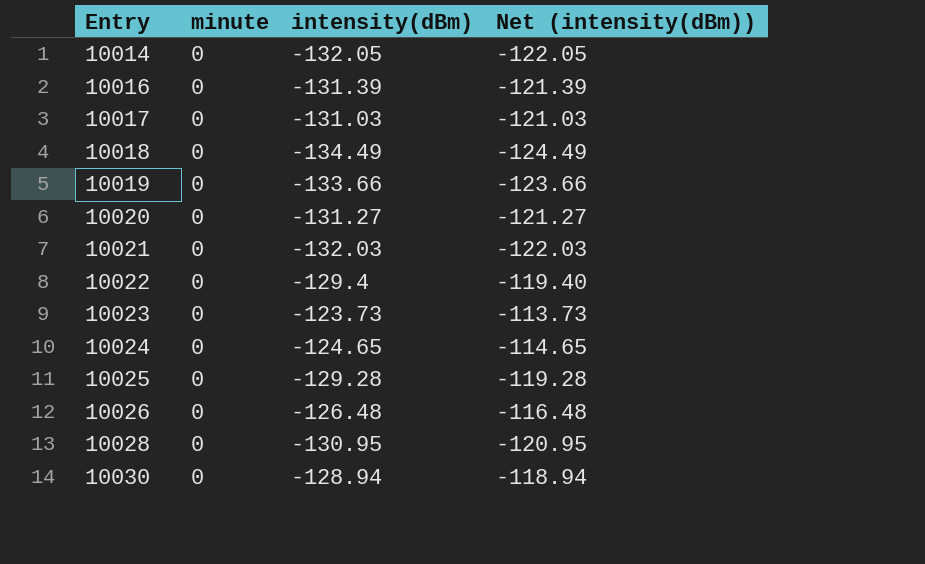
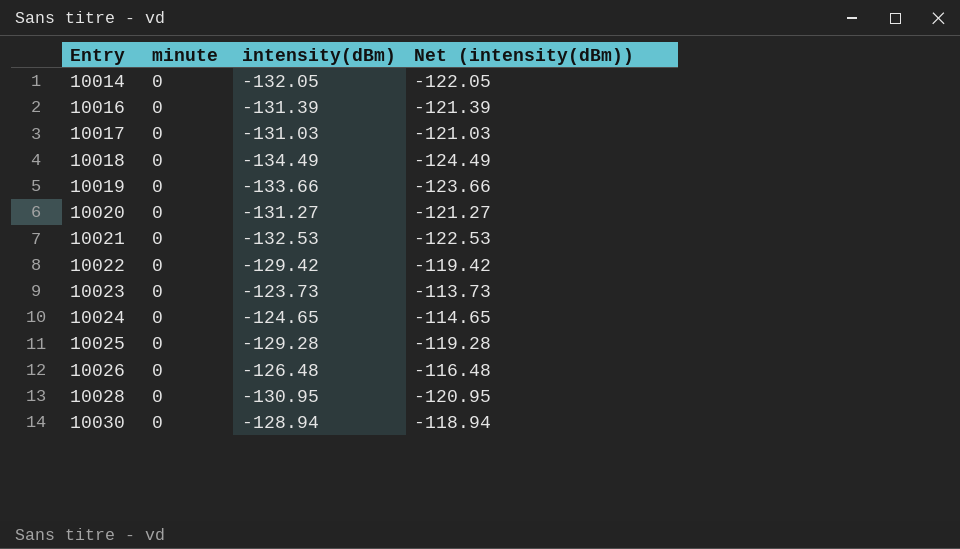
10021 | intensity(dBm): -132.03 -> -132.53
10021 | Net (intensity(dBm)): -122.03 -> -122.53
10022 | intensity(dBm): -129.4 -> -129.42
10022 | Net (intensity(dBm)): -119.40 -> -119.42

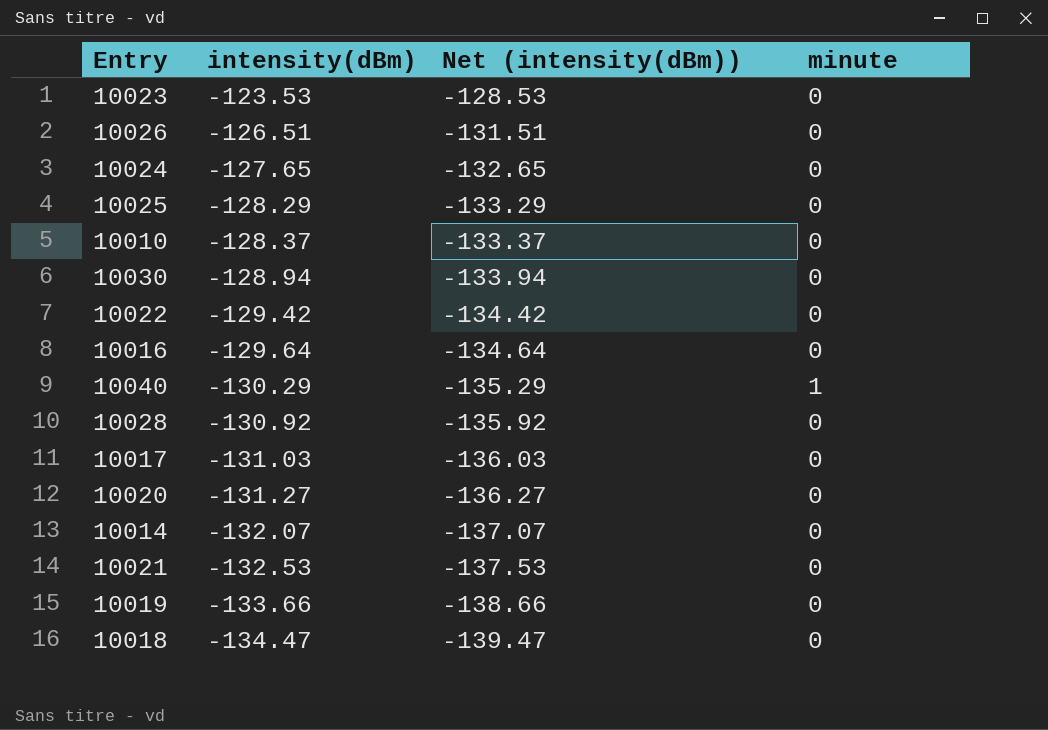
row order: Entry ascending -> intensity(dBm) descending
column Net (intensity(dBm)) | formula: [intensity(dBm)] + 10 -> [intensity(dBm)] - 5
column minute | position: 2 -> 4
10023 | intensity(dBm): -123.73 -> -123.53
10026 | intensity(dBm): -126.48 -> -126.51
10024 | intensity(dBm): -124.65 -> -127.65
10025 | intensity(dBm): -129.28 -> -128.29
row 10010: none -> -128.37 | -133.37 | 0
10016 | intensity(dBm): -131.39 -> -129.64
row 10040: none -> -130.29 | -135.29 | 1
10028 | intensity(dBm): -130.95 -> -130.92
10014 | intensity(dBm): -132.05 -> -132.07
10018 | intensity(dBm): -134.49 -> -134.47

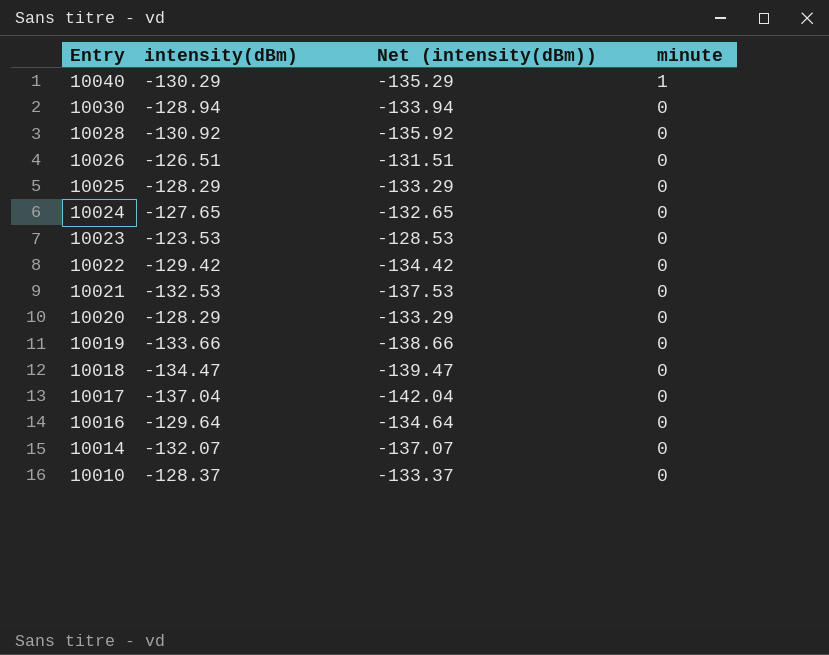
row order: intensity(dBm) descending -> Entry descending
10020 | intensity(dBm): -131.27 -> -128.29
10020 | Net (intensity(dBm)): -136.27 -> -133.29
10017 | intensity(dBm): -131.03 -> -137.04
10017 | Net (intensity(dBm)): -136.03 -> -142.04

